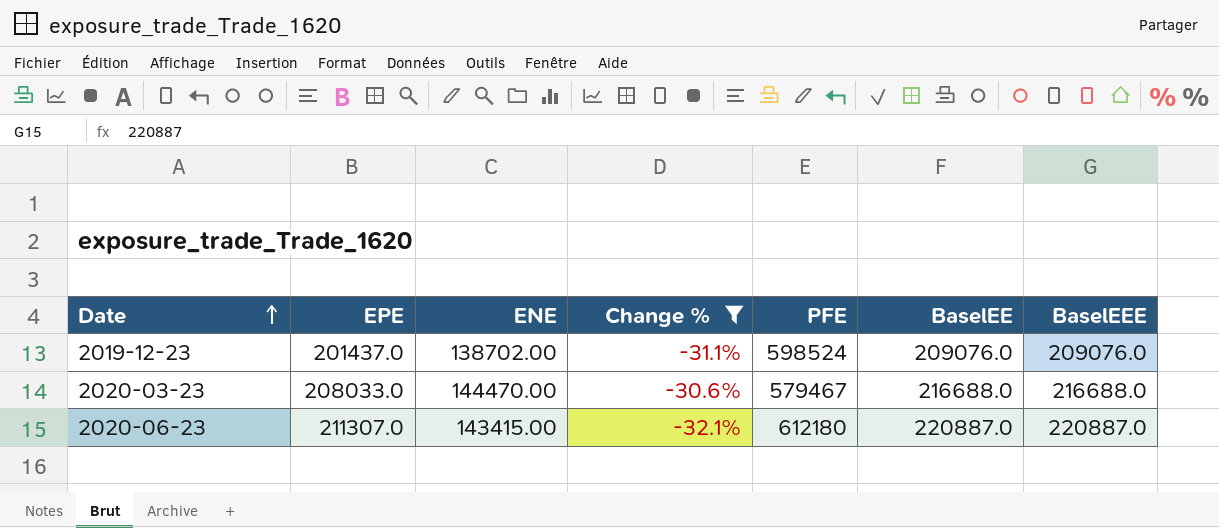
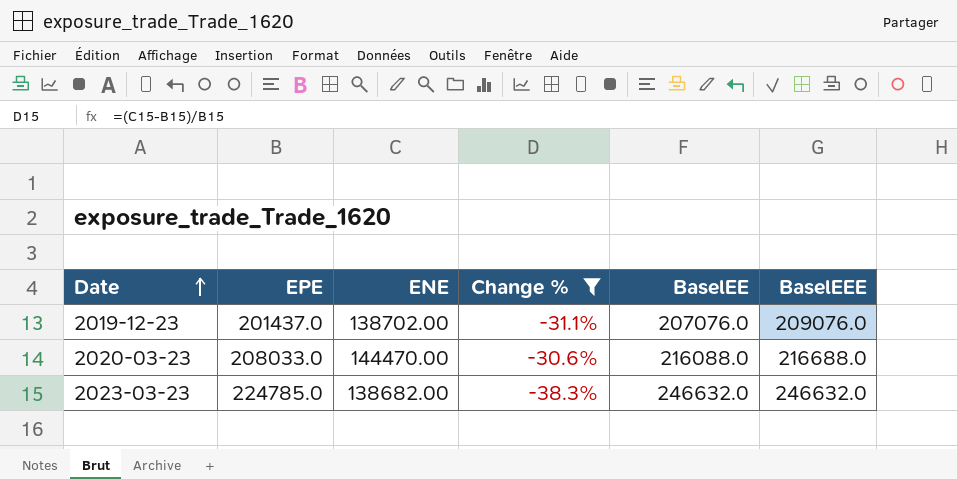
column PFE | position: 5 -> none
row 2020-06-23: 211307.0 | 143415.00 | -32.1% | 612180 | 220887.0 | 220887.0 -> none
2019-12-23 | BaselEE: 209076.0 -> 207076.0
2020-03-23 | BaselEE: 216688.0 -> 216088.0
row 2023-03-23: none -> 224785.0 | 138682.00 | -38.3% | 246632.0 | 246632.0

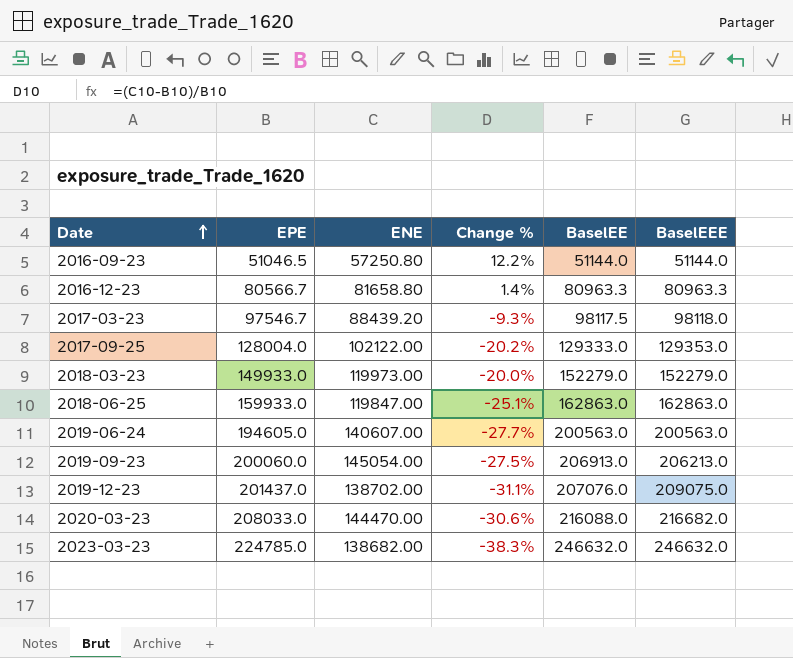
filter: Change % <= -30.6% -> none
2019-12-23 | BaselEEE: 209076.0 -> 209075.0
2020-03-23 | BaselEEE: 216688.0 -> 216682.0

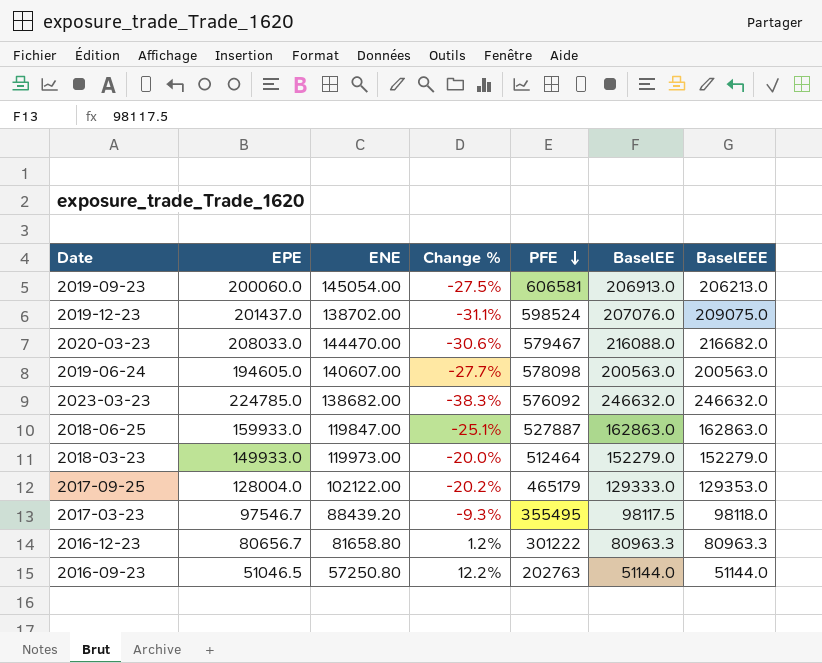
row order: Date ascending -> PFE descending
column PFE | position: none -> 5
2016-12-23 | EPE: 80566.7 -> 80656.7
2016-12-23 | Change %: 1.4% -> 1.2%

